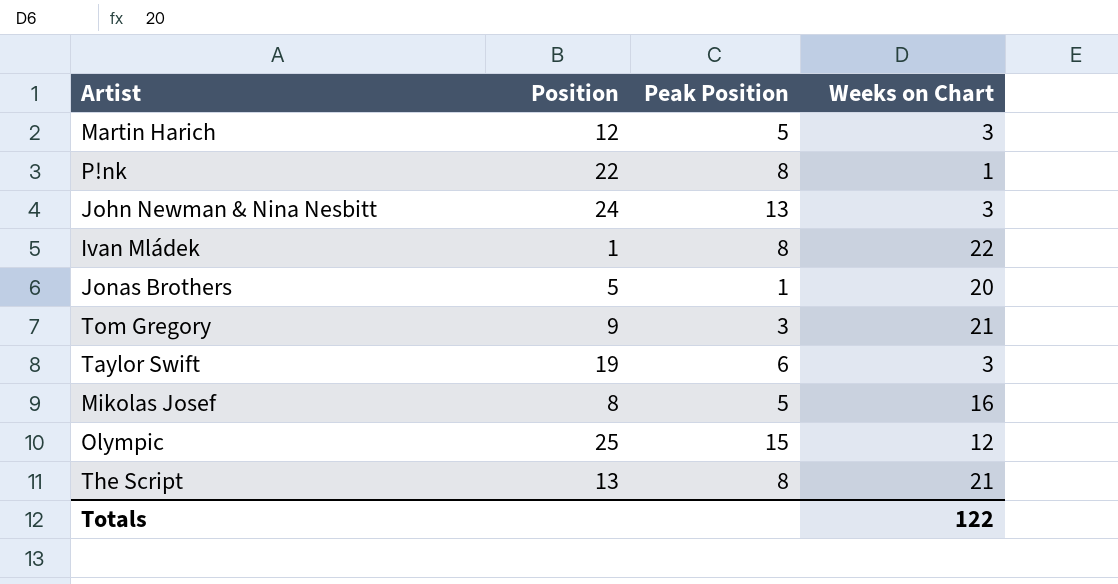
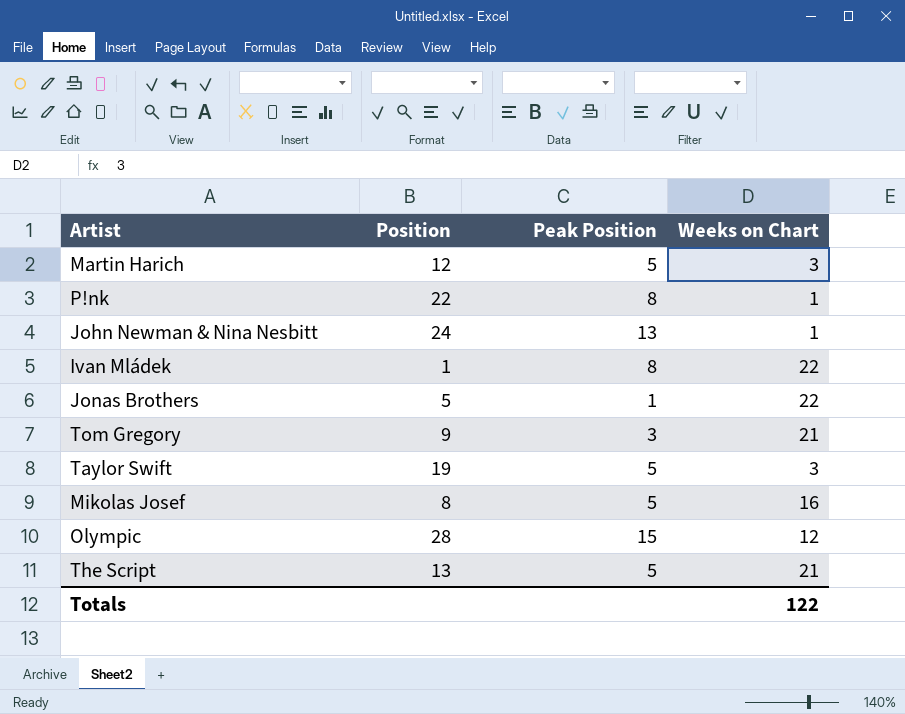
John Newman & Nina Nesbitt | Weeks on Chart: 3 -> 1
Jonas Brothers | Weeks on Chart: 20 -> 22
Taylor Swift | Peak Position: 6 -> 5
Olympic | Position: 25 -> 28
The Script | Peak Position: 8 -> 5

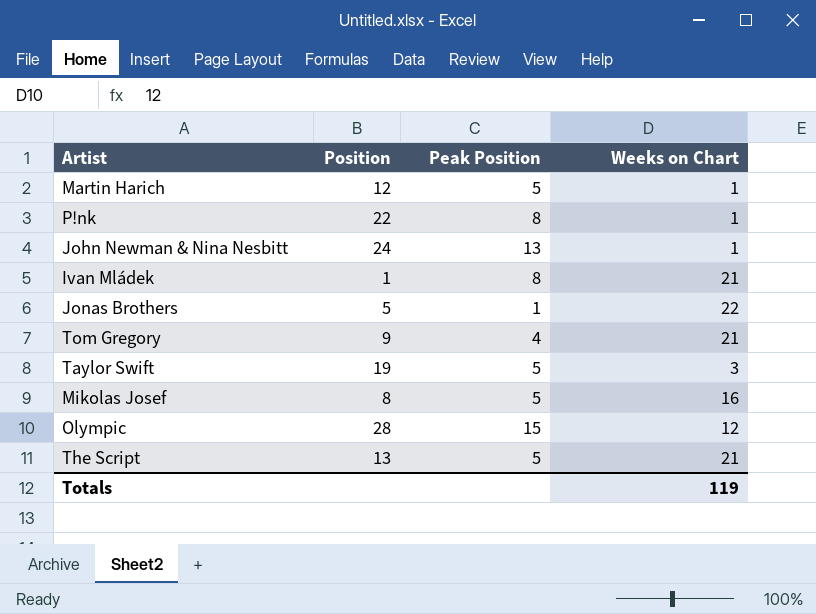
Martin Harich | Weeks on Chart: 3 -> 1
Ivan Mládek | Weeks on Chart: 22 -> 21
Tom Gregory | Peak Position: 3 -> 4
Totals | Weeks on Chart: 122 -> 119

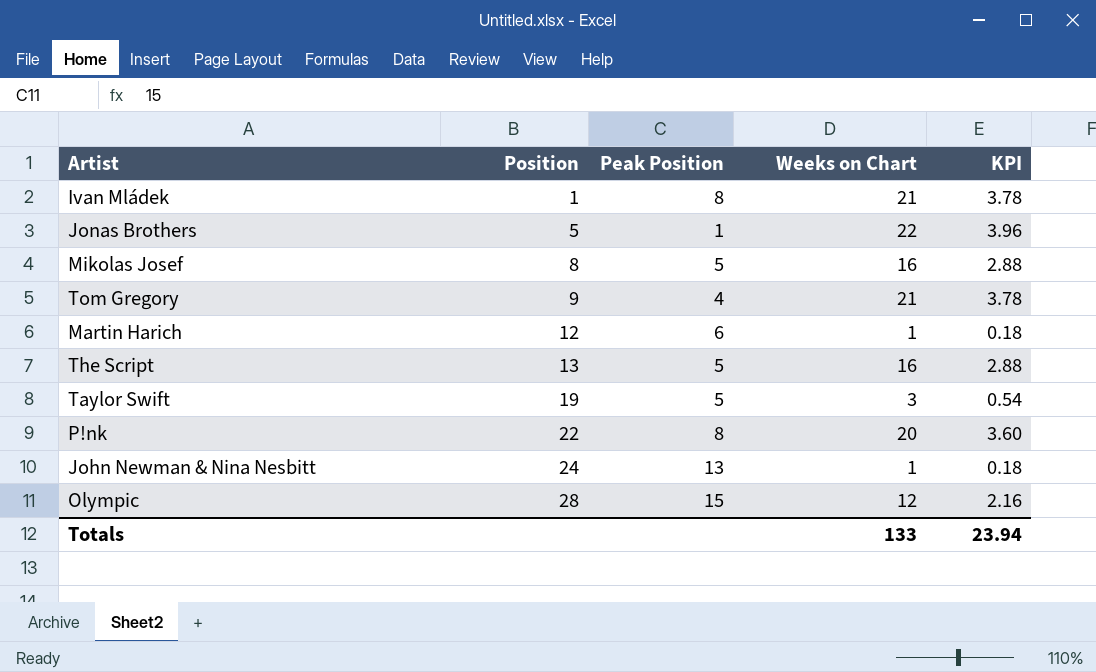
row order: none -> Position ascending
column KPI | formula: none -> [Weeks on Chart] * 0.18
Martin Harich | Peak Position: 5 -> 6
The Script | Weeks on Chart: 21 -> 16
P!nk | Weeks on Chart: 1 -> 20
Totals | Weeks on Chart: 119 -> 133

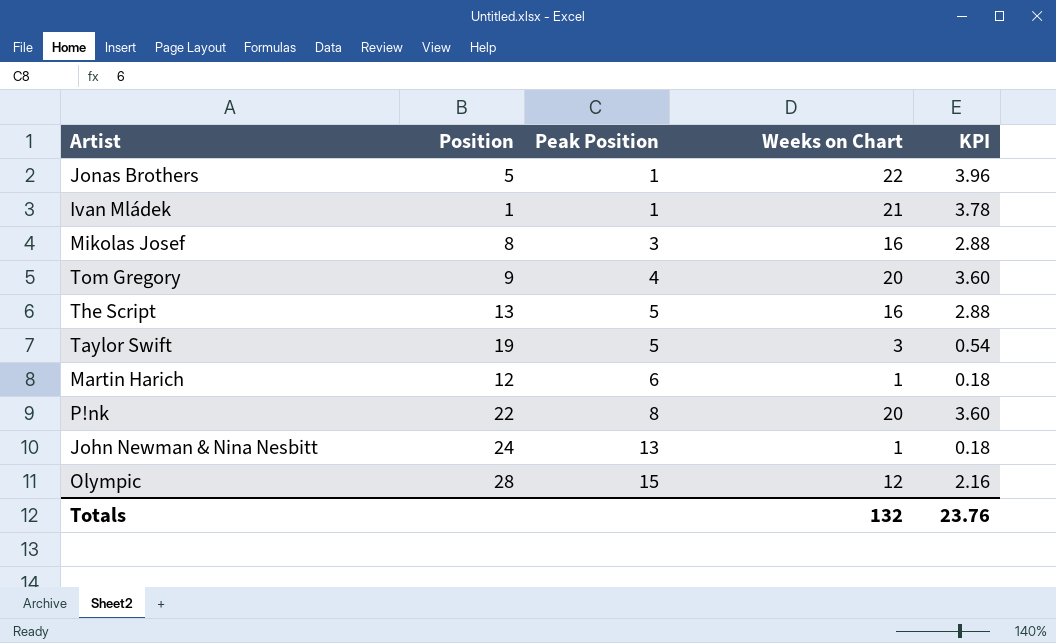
row order: Position ascending -> Peak Position ascending
Ivan Mládek | Peak Position: 8 -> 1
Mikolas Josef | Peak Position: 5 -> 3
Tom Gregory | Weeks on Chart: 21 -> 20
Tom Gregory | KPI: 3.78 -> 3.60
Totals | Weeks on Chart: 133 -> 132
Totals | KPI: 23.94 -> 23.76

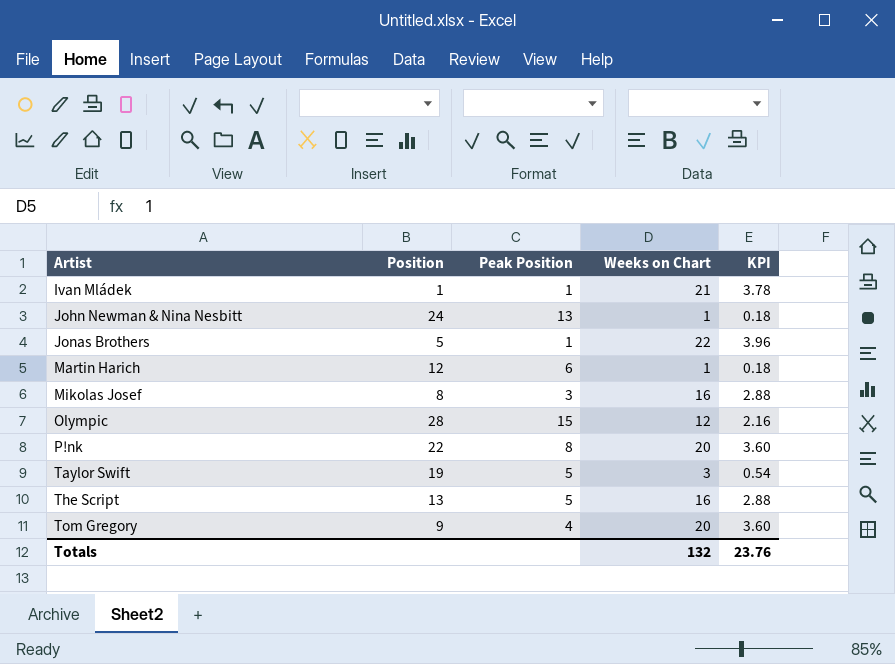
row order: Peak Position ascending -> Artist ascending

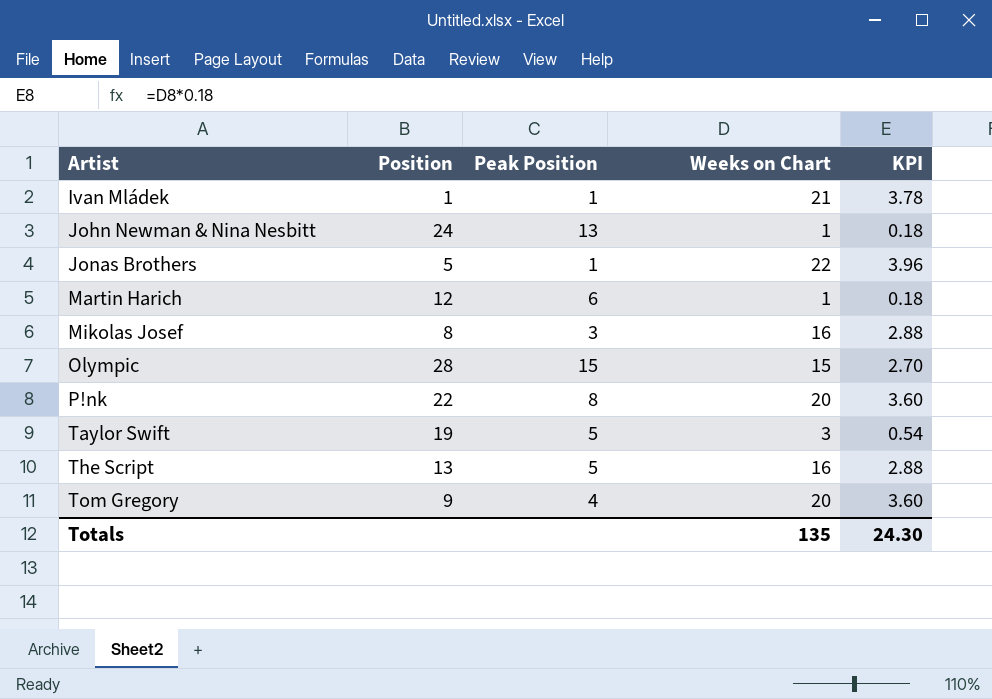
Olympic | Weeks on Chart: 12 -> 15
Olympic | KPI: 2.16 -> 2.70
Totals | Weeks on Chart: 132 -> 135
Totals | KPI: 23.76 -> 24.30

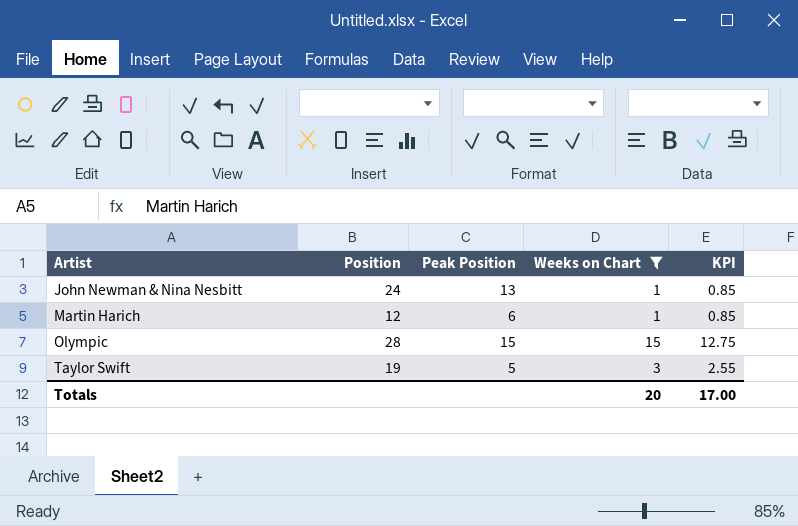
filter: none -> Weeks on Chart <= 15
column KPI | formula: [Weeks on Chart] * 0.18 -> [Weeks on Chart] * 0.85
Totals | Weeks on Chart: 135 -> 20
Totals | KPI: 24.30 -> 17.00

